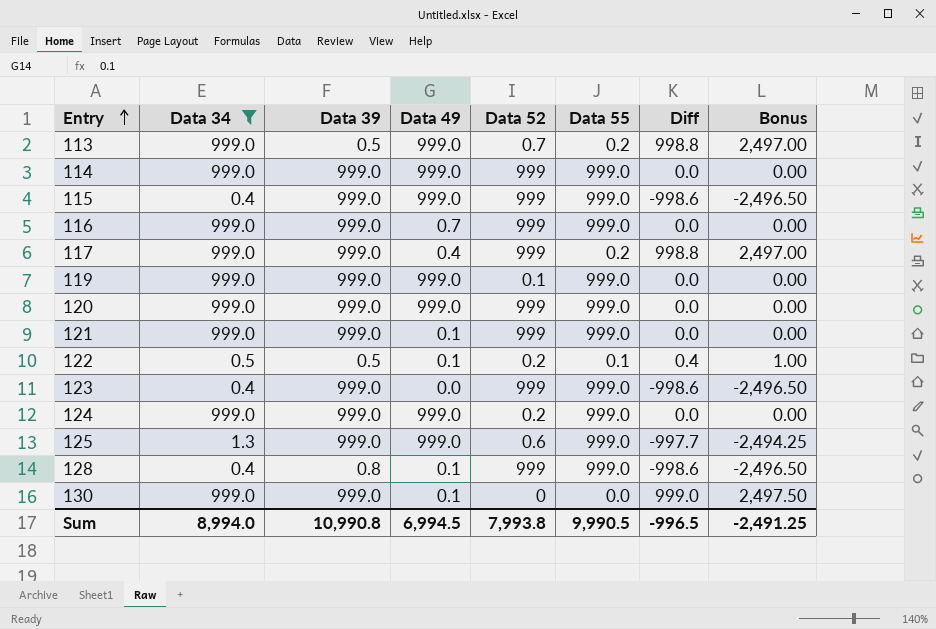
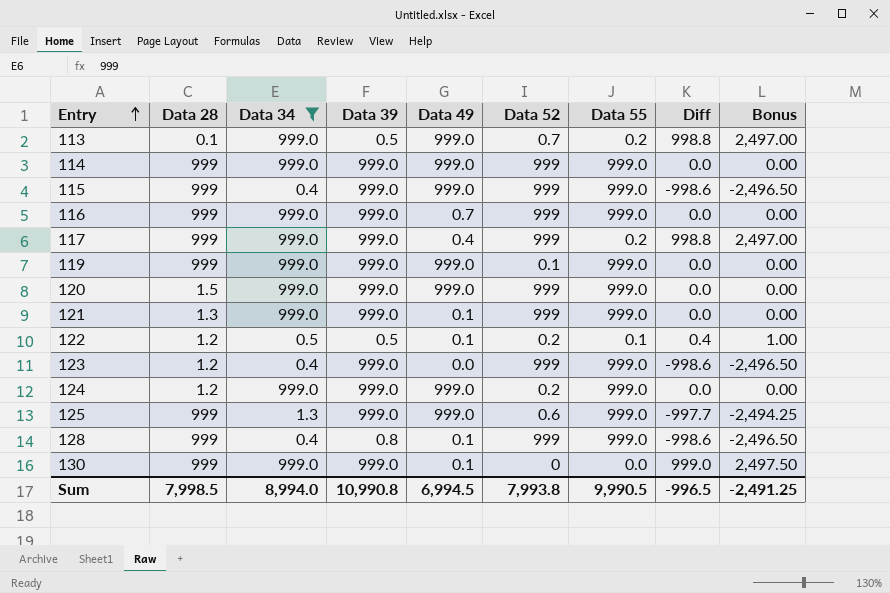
column Data 28 | position: none -> 2

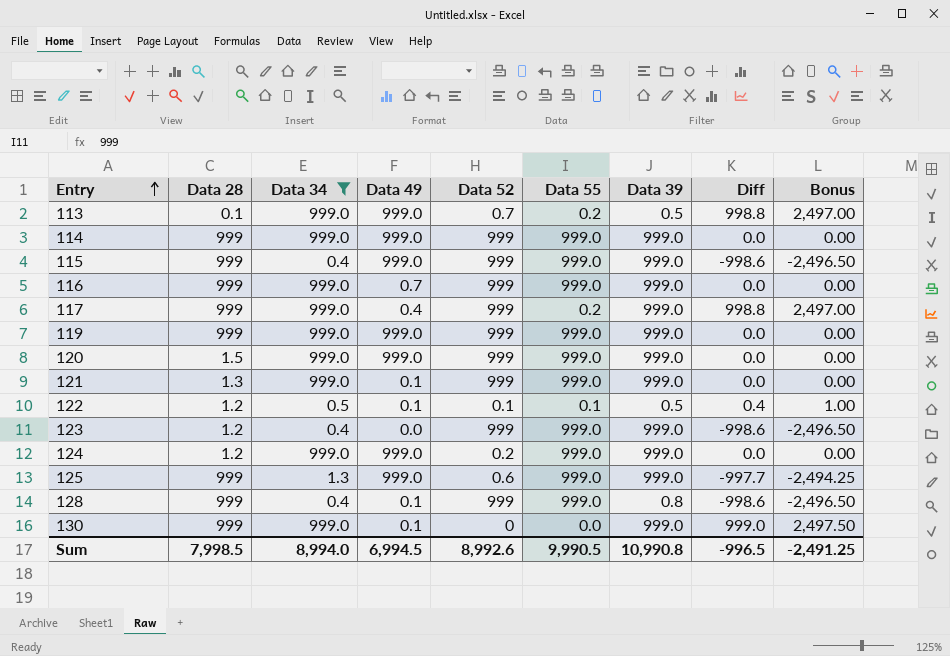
column Data 39 | position: 4 -> 7
119 | Data 52: 0.1 -> 999
122 | Data 52: 0.2 -> 0.1
Sum | Data 52: 7,993.8 -> 8,992.6

